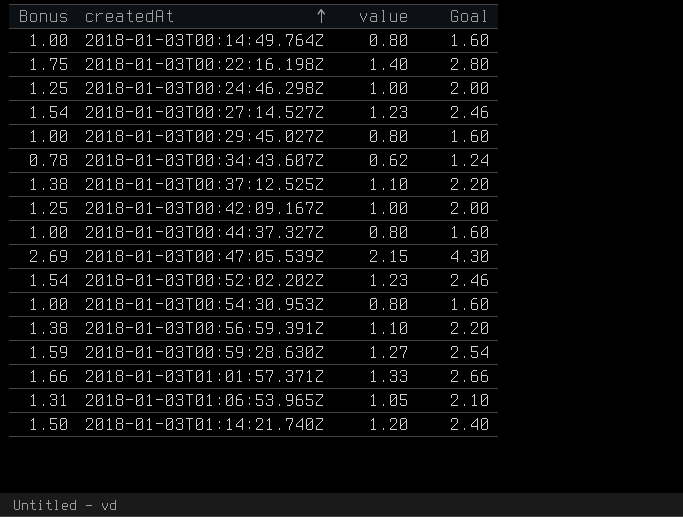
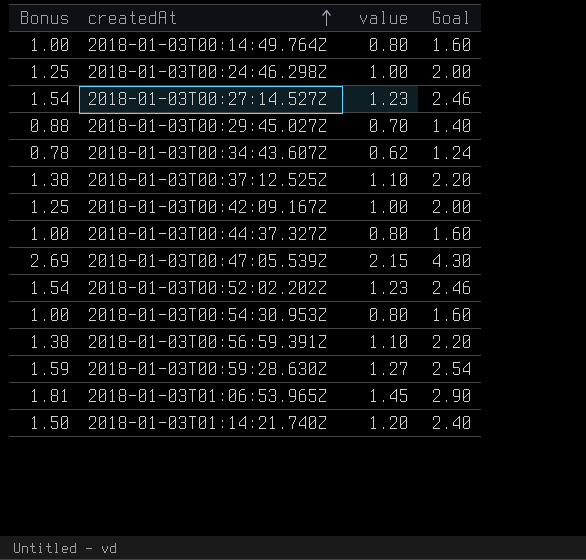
row 2018-01-03T00:22:16.198Z: 1.75 | 1.40 | 2.80 -> none
row 2018-01-03T01:01:57.371Z: 1.66 | 1.33 | 2.66 -> none
2018-01-03T00:29:45.027Z | Bonus: 1.00 -> 0.88
2018-01-03T00:29:45.027Z | value: 0.80 -> 0.70
2018-01-03T00:29:45.027Z | Goal: 1.60 -> 1.40
2018-01-03T01:06:53.965Z | Bonus: 1.31 -> 1.81
2018-01-03T01:06:53.965Z | value: 1.05 -> 1.45
2018-01-03T01:06:53.965Z | Goal: 2.10 -> 2.90

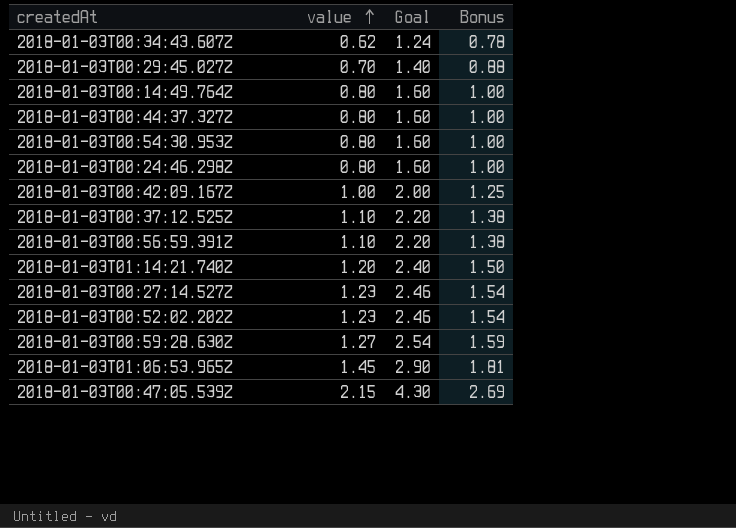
row order: createdAt ascending -> value ascending
column Bonus | position: 1 -> 4
2018-01-03T00:24:46.298Z | value: 1.00 -> 0.80
2018-01-03T00:24:46.298Z | Goal: 2.00 -> 1.60
2018-01-03T00:24:46.298Z | Bonus: 1.25 -> 1.00

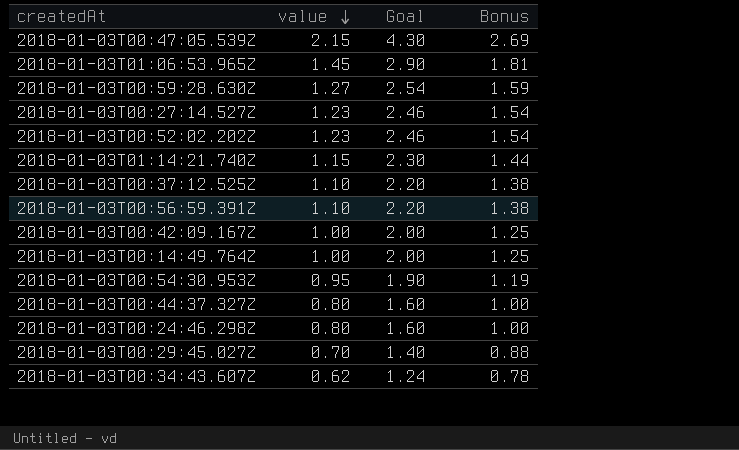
row order: value ascending -> value descending
2018-01-03T01:14:21.740Z | value: 1.20 -> 1.15
2018-01-03T01:14:21.740Z | Goal: 2.40 -> 2.30
2018-01-03T01:14:21.740Z | Bonus: 1.50 -> 1.44
2018-01-03T00:14:49.764Z | value: 0.80 -> 1.00
2018-01-03T00:14:49.764Z | Goal: 1.60 -> 2.00
2018-01-03T00:14:49.764Z | Bonus: 1.00 -> 1.25
2018-01-03T00:54:30.953Z | value: 0.80 -> 0.95
2018-01-03T00:54:30.953Z | Goal: 1.60 -> 1.90
2018-01-03T00:54:30.953Z | Bonus: 1.00 -> 1.19

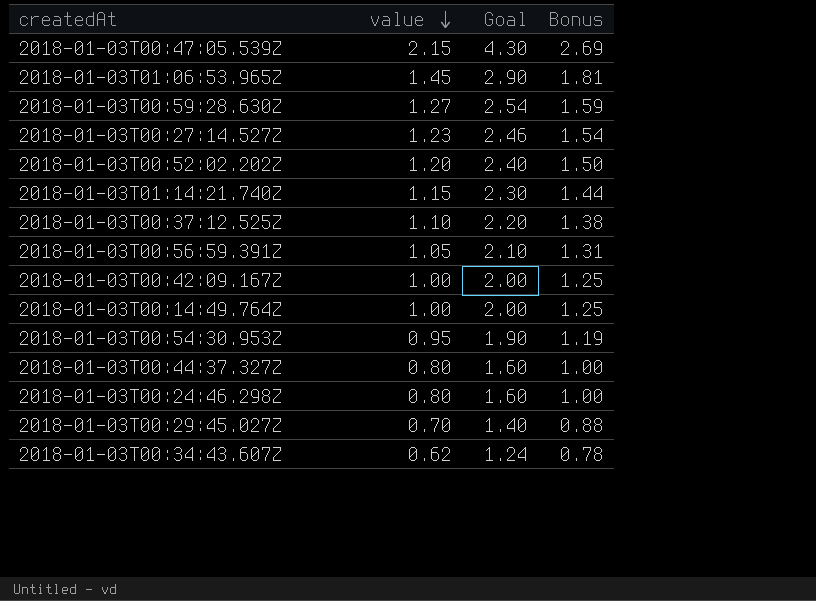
2018-01-03T00:52:02.202Z | value: 1.23 -> 1.20
2018-01-03T00:52:02.202Z | Goal: 2.46 -> 2.40
2018-01-03T00:52:02.202Z | Bonus: 1.54 -> 1.50
2018-01-03T00:56:59.391Z | value: 1.10 -> 1.05
2018-01-03T00:56:59.391Z | Goal: 2.20 -> 2.10
2018-01-03T00:56:59.391Z | Bonus: 1.38 -> 1.31

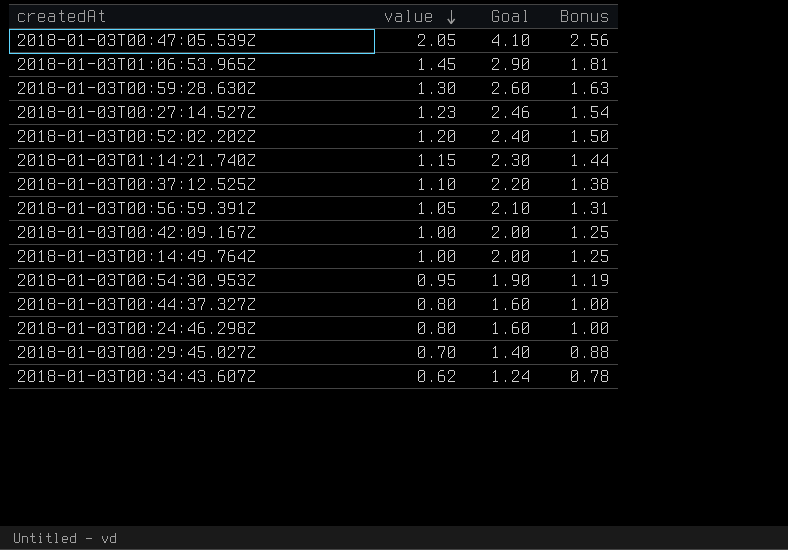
2018-01-03T00:47:05.539Z | value: 2.15 -> 2.05
2018-01-03T00:47:05.539Z | Goal: 4.30 -> 4.10
2018-01-03T00:47:05.539Z | Bonus: 2.69 -> 2.56
2018-01-03T00:59:28.630Z | value: 1.27 -> 1.30
2018-01-03T00:59:28.630Z | Goal: 2.54 -> 2.60
2018-01-03T00:59:28.630Z | Bonus: 1.59 -> 1.63

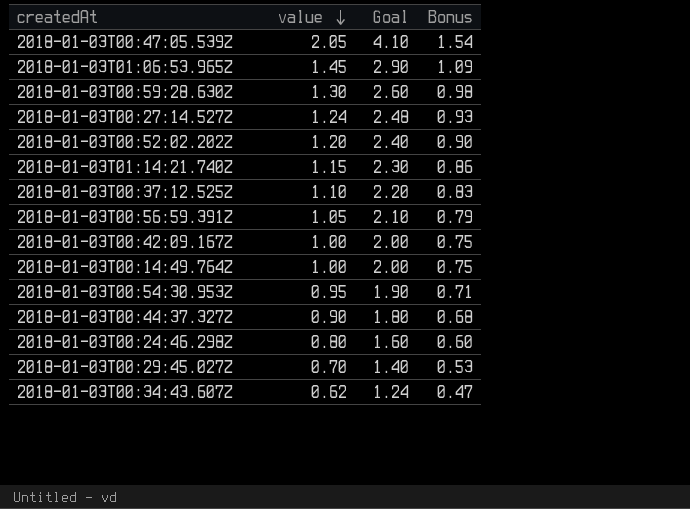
column Bonus | formula: [value] * 1.25 -> [value] * 0.75
2018-01-03T00:27:14.527Z | value: 1.23 -> 1.24
2018-01-03T00:27:14.527Z | Goal: 2.46 -> 2.48
2018-01-03T00:44:37.327Z | value: 0.80 -> 0.90
2018-01-03T00:44:37.327Z | Goal: 1.60 -> 1.80

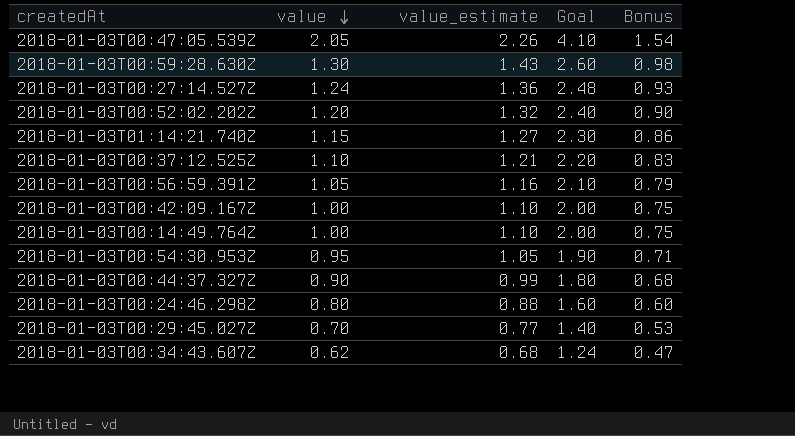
column value_estimate | formula: none -> [value] * 1.1
row 2018-01-03T01:06:53.965Z: 1.45 | 2.90 | 1.09 -> none

